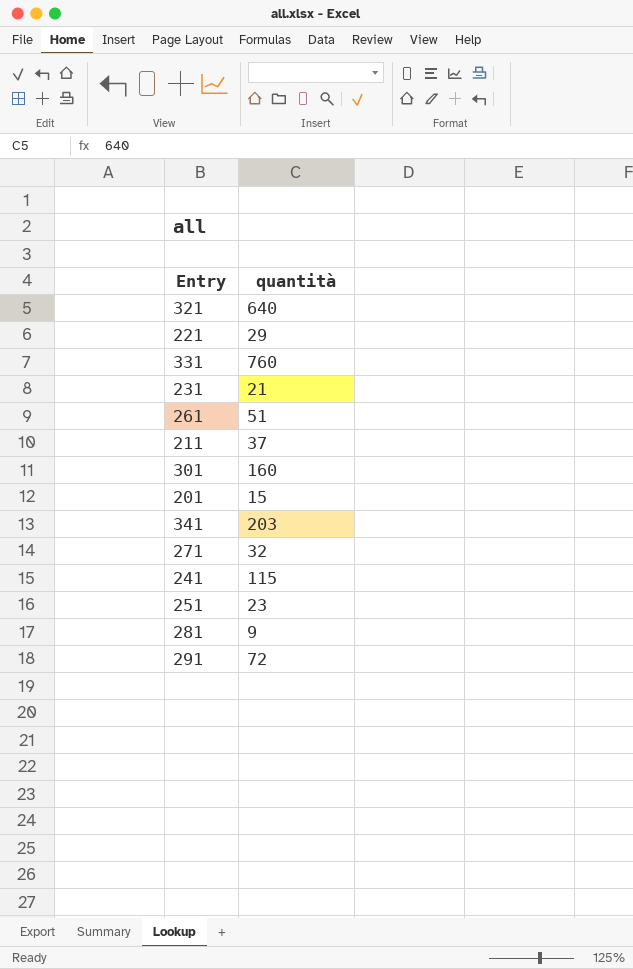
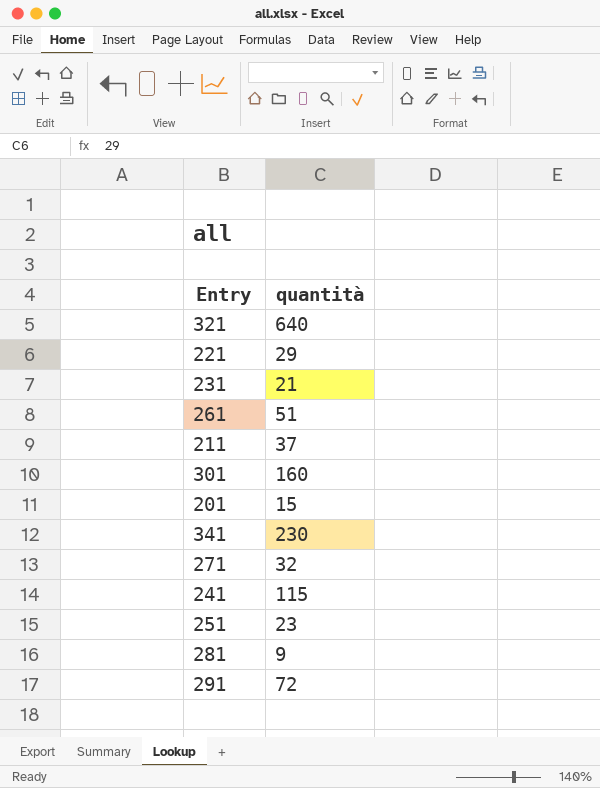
row 331: 760 -> none
341 | quantità: 203 -> 230

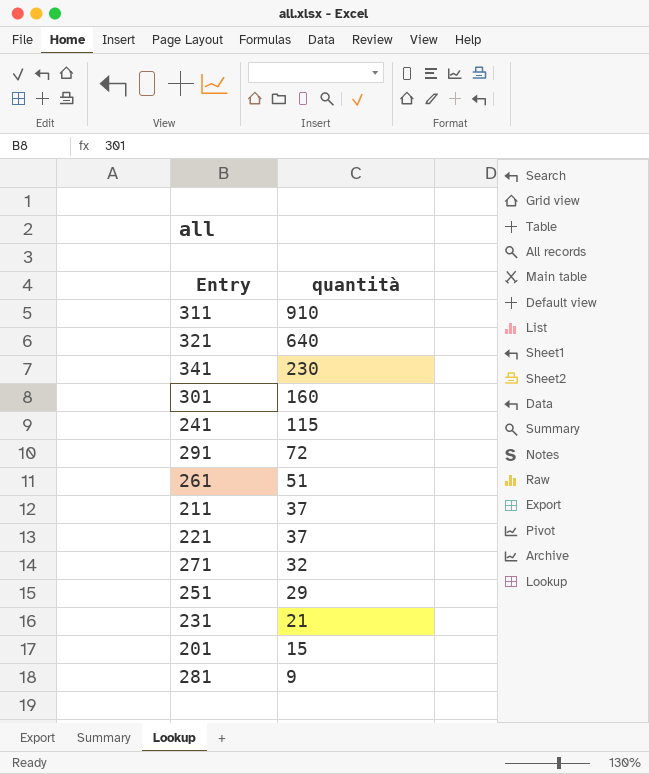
row order: none -> quantità descending
row 311: none -> 910
221 | quantità: 29 -> 37
251 | quantità: 23 -> 29

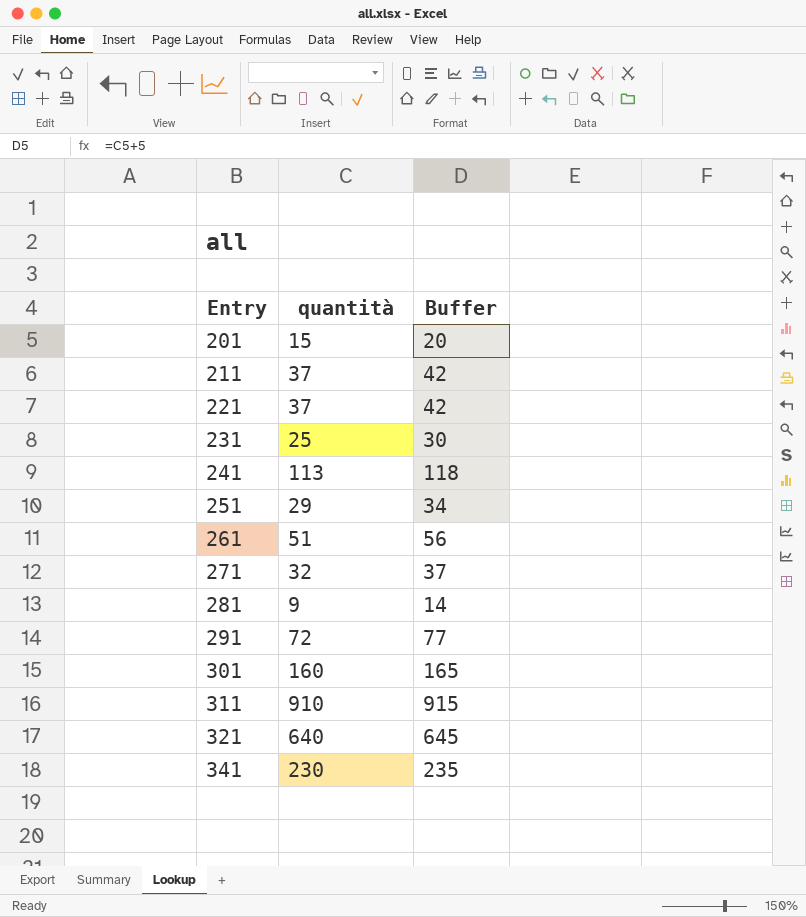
row order: quantità descending -> Entry ascending
column Buffer | formula: none -> [quantità] + 5
231 | quantità: 21 -> 25
241 | quantità: 115 -> 113

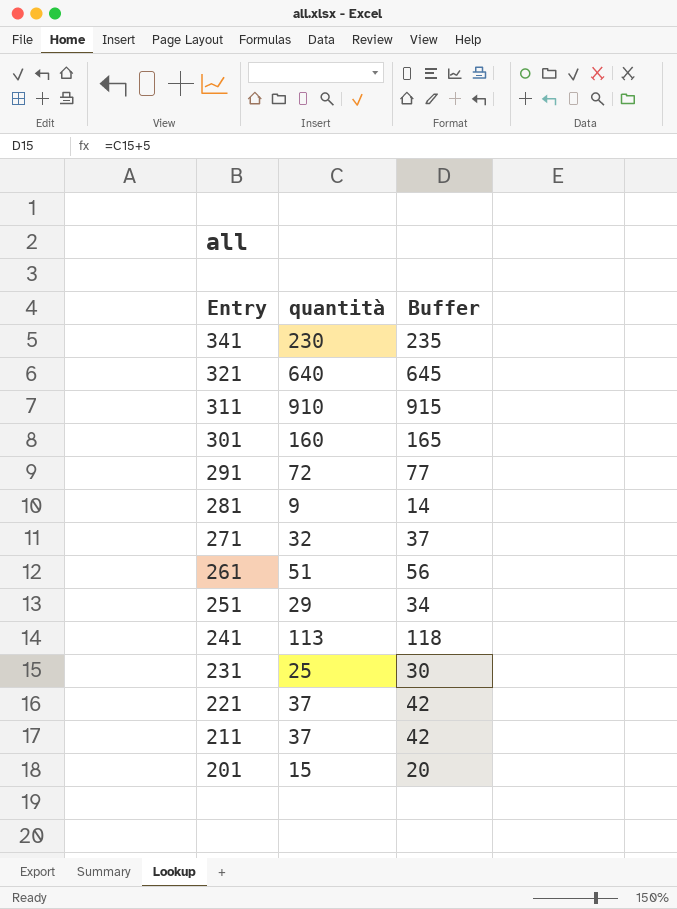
row order: Entry ascending -> Entry descending

